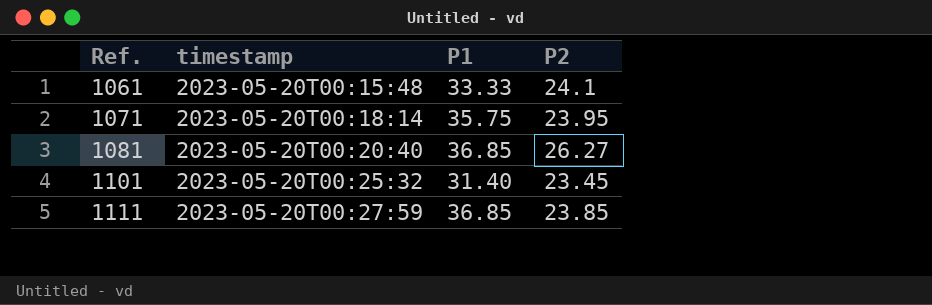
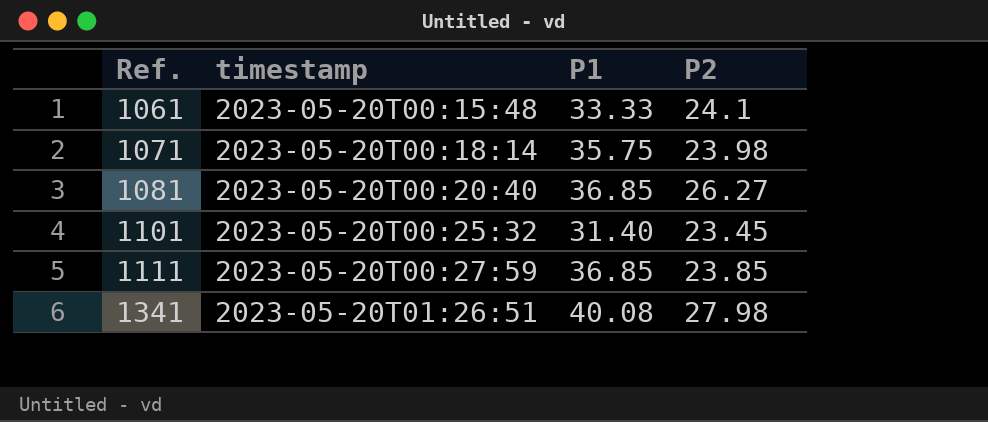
1071 | P2: 23.95 -> 23.98
row 1341: none -> 2023-05-20T01:26:51 | 40.08 | 27.98

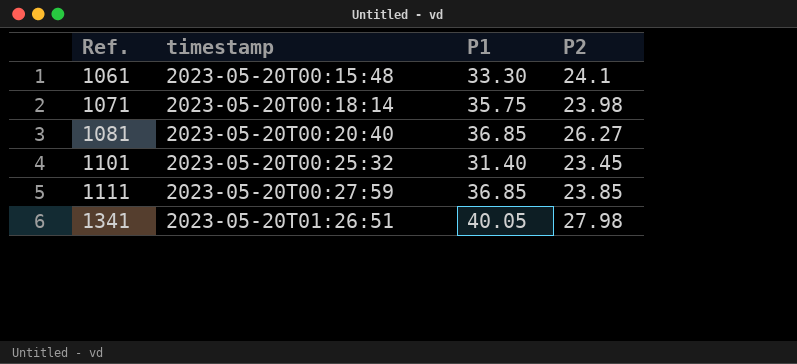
1061 | P1: 33.33 -> 33.30
1341 | P1: 40.08 -> 40.05

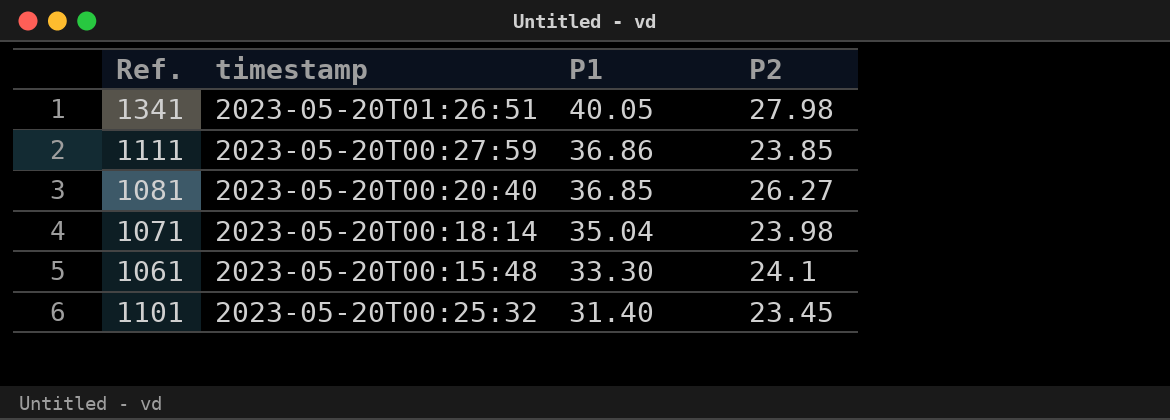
row order: Ref. ascending -> P1 descending
1111 | P1: 36.85 -> 36.86
1071 | P1: 35.75 -> 35.04

